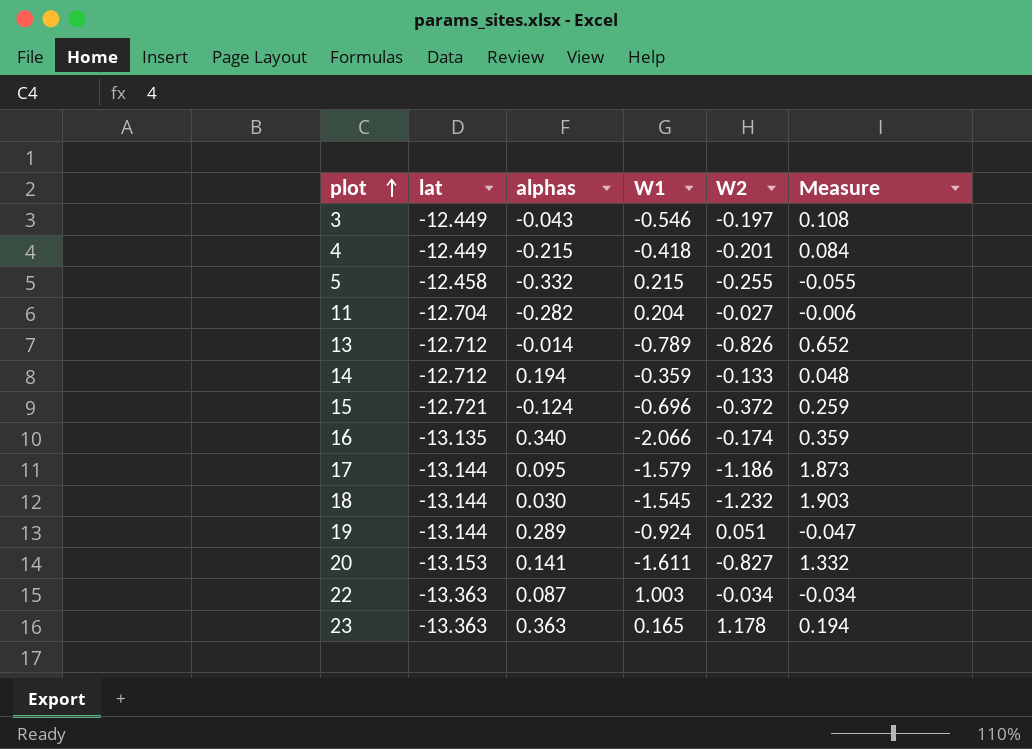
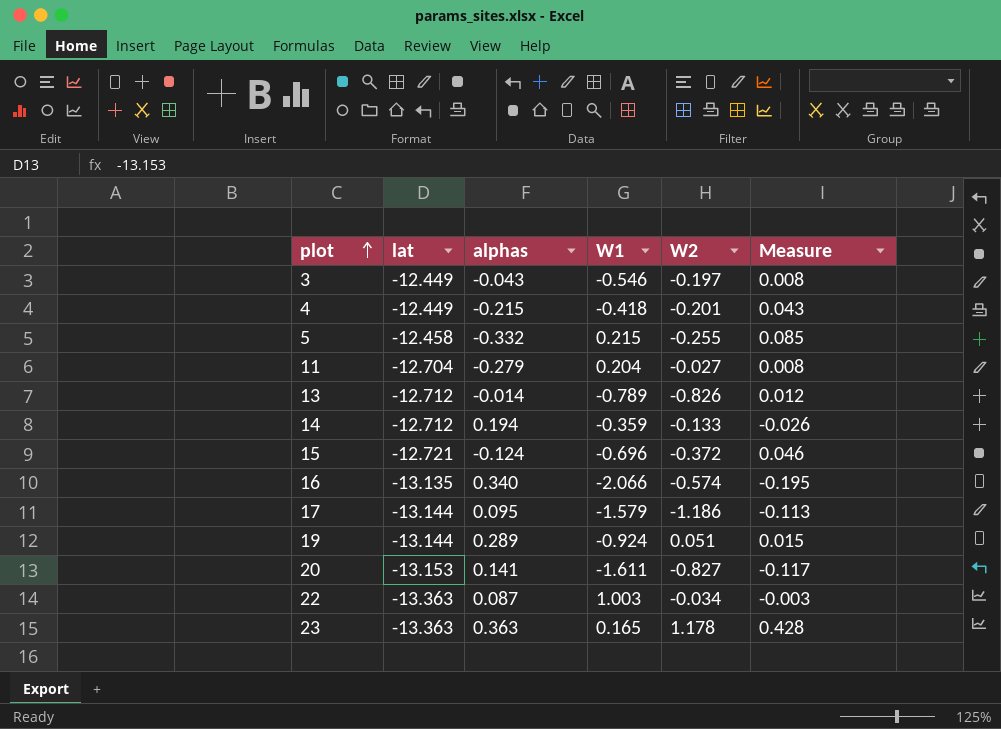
column Measure | formula: [W1] * [W2] -> [alphas] * [W2]
row 18: -13.144 | 0.030 | -1.545 | -1.232 | 1.903 -> none
11 | alphas: -0.282 -> -0.279
16 | W2: -0.174 -> -0.574

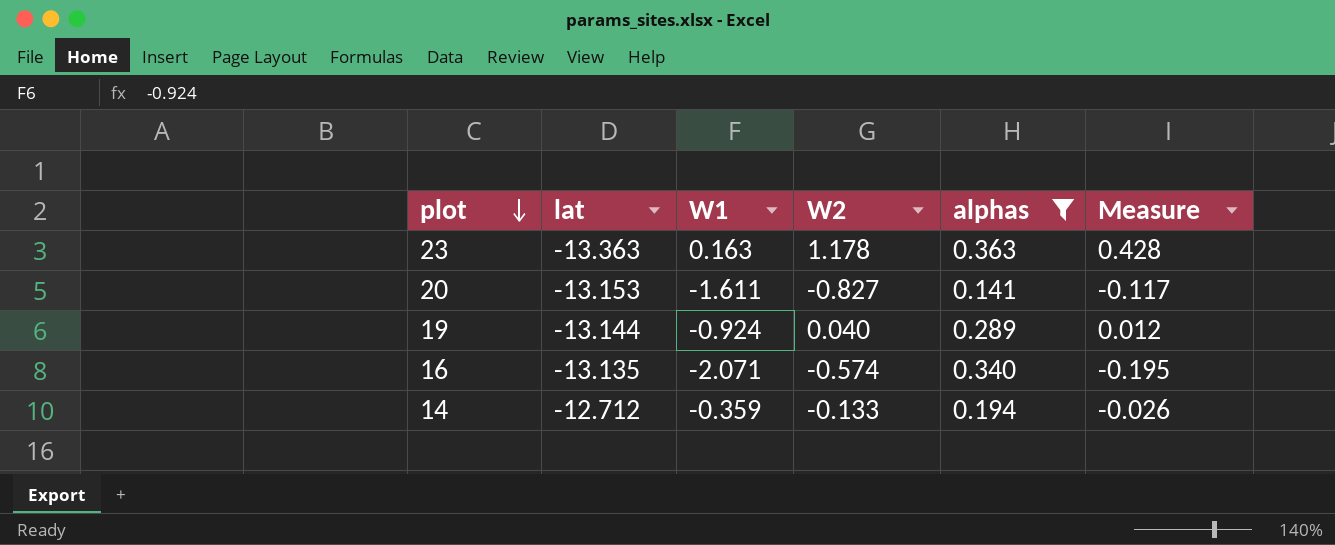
filter: none -> alphas >= 0.141
row order: plot ascending -> plot descending
column alphas | position: 3 -> 5
23 | W1: 0.165 -> 0.163
19 | W2: 0.051 -> 0.040
19 | Measure: 0.015 -> 0.012
16 | W1: -2.066 -> -2.071

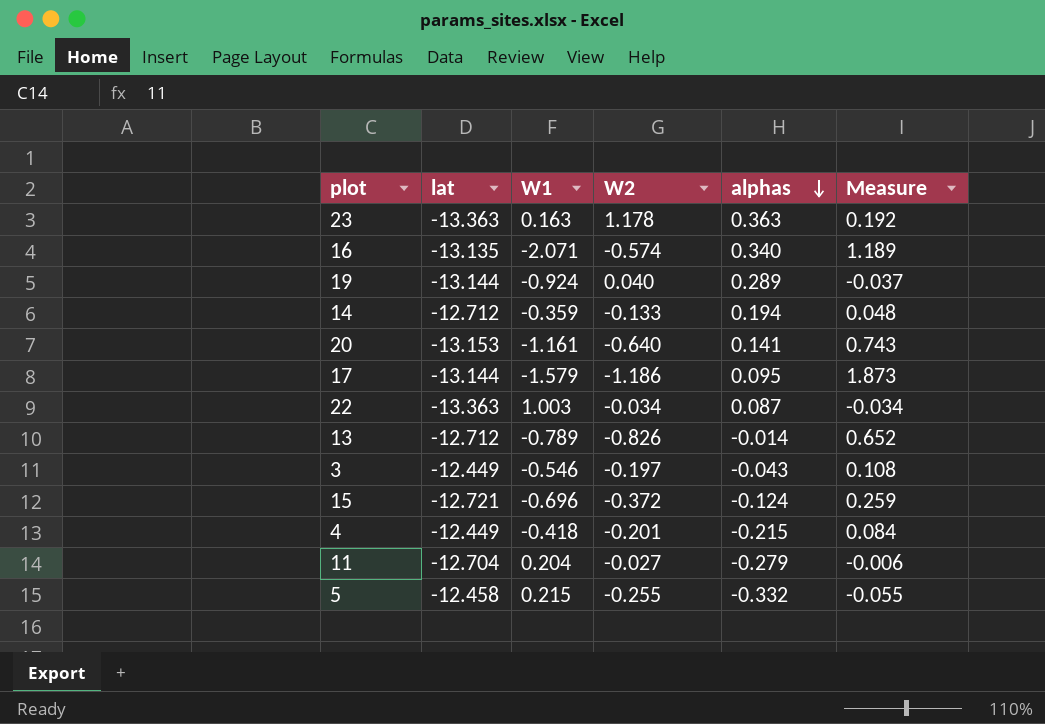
filter: alphas >= 0.141 -> none
row order: plot descending -> alphas descending
column Measure | formula: [W2] * [alphas] -> [W1] * [W2]
20 | W1: -1.611 -> -1.161
20 | W2: -0.827 -> -0.640

